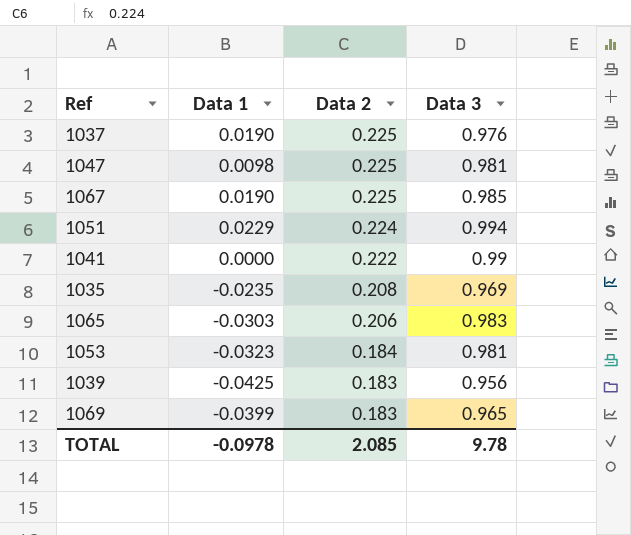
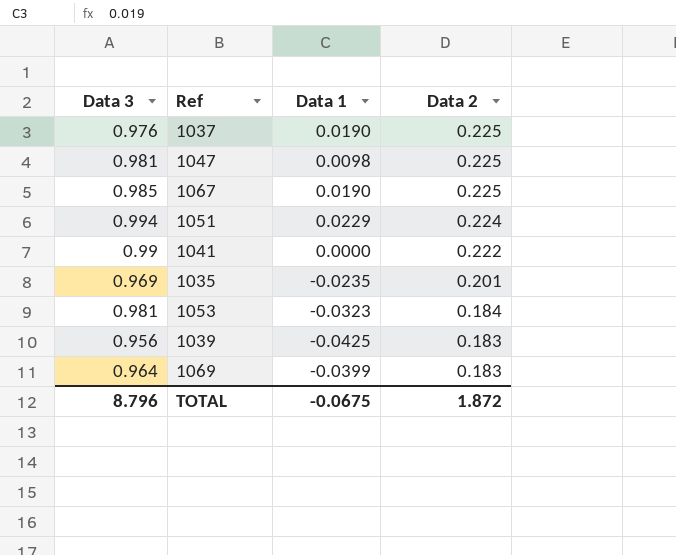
column Data 3 | position: 4 -> 1
row 1065: -0.0303 | 0.206 | 0.983 -> none
1035 | Data 2: 0.208 -> 0.201
1069 | Data 3: 0.965 -> 0.964
TOTAL | Data 3: 9.78 -> 8.796
TOTAL | Data 1: -0.0978 -> -0.0675
TOTAL | Data 2: 2.085 -> 1.872

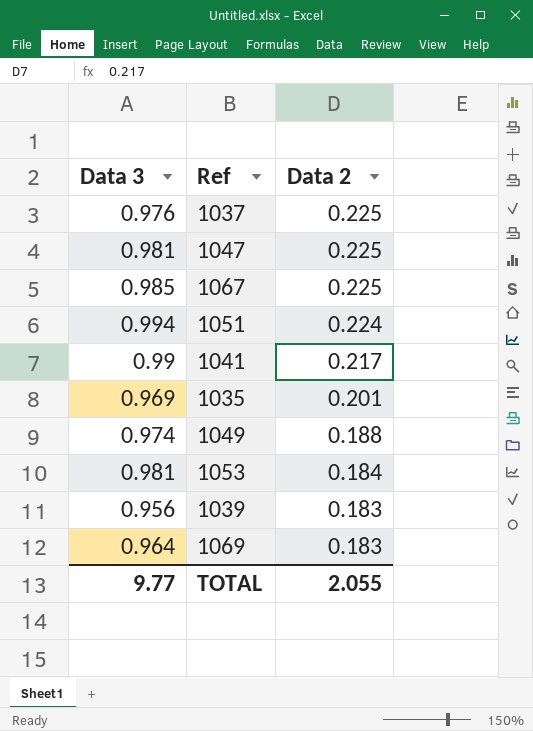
column Data 1 | position: 3 -> none
1041 | Data 2: 0.222 -> 0.217
row 1049: none -> 0.974 | 0.188
TOTAL | Data 3: 8.796 -> 9.77
TOTAL | Data 2: 1.872 -> 2.055

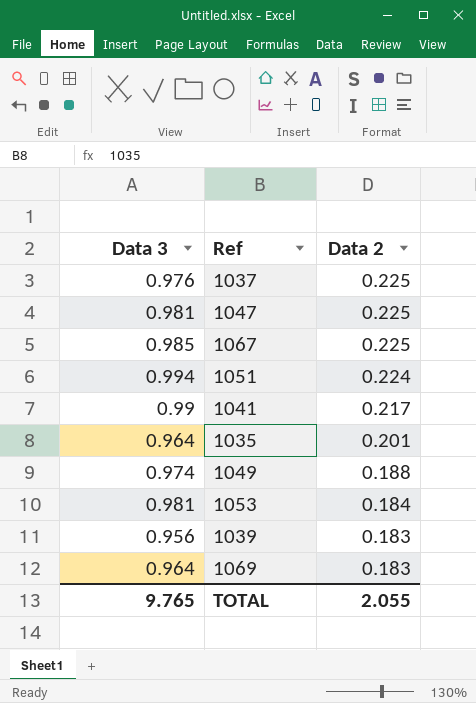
1035 | Data 3: 0.969 -> 0.964
TOTAL | Data 3: 9.77 -> 9.765

